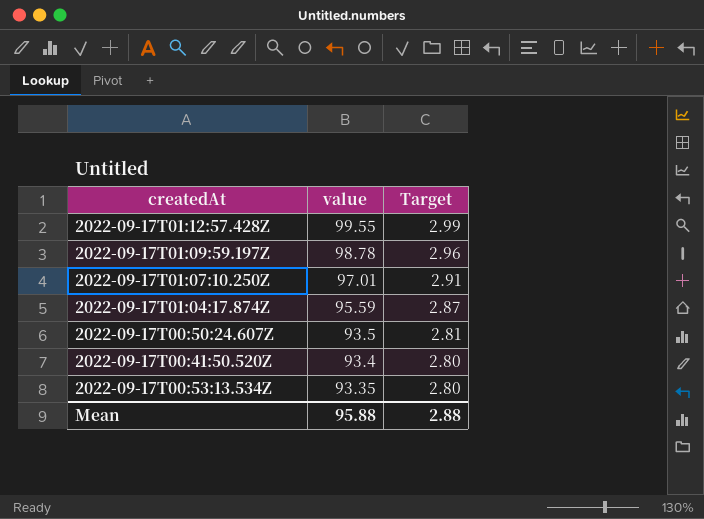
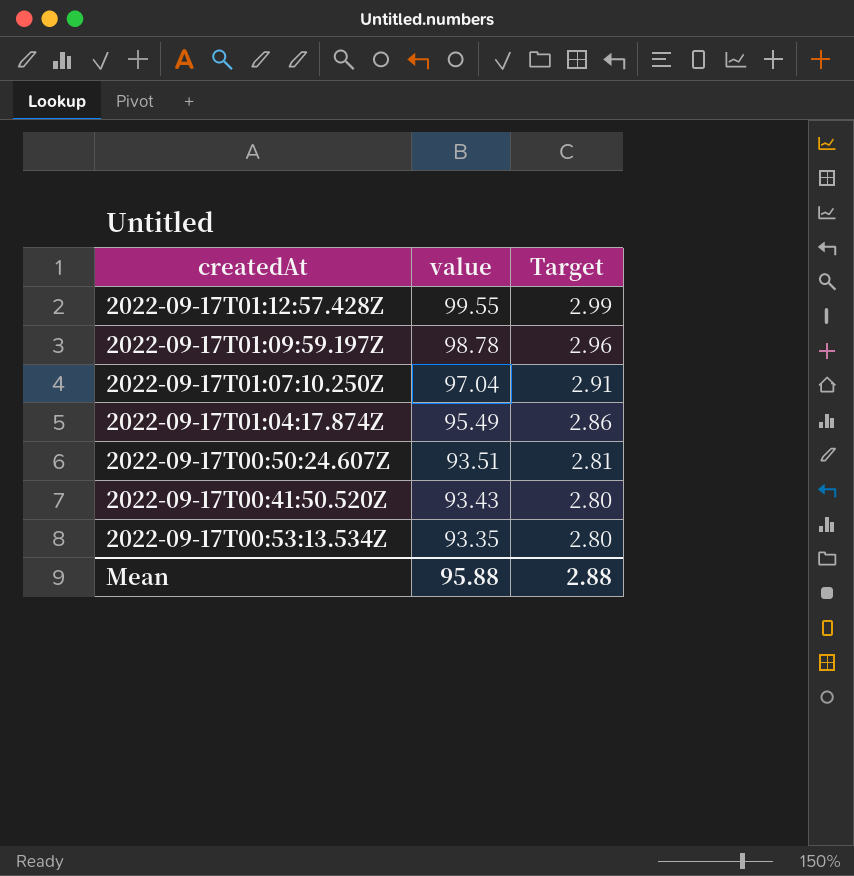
2022-09-17T01:07:10.250Z | value: 97.01 -> 97.04
2022-09-17T01:04:17.874Z | value: 95.59 -> 95.49
2022-09-17T01:04:17.874Z | Target: 2.87 -> 2.86
2022-09-17T00:50:24.607Z | value: 93.5 -> 93.51
2022-09-17T00:41:50.520Z | value: 93.4 -> 93.43

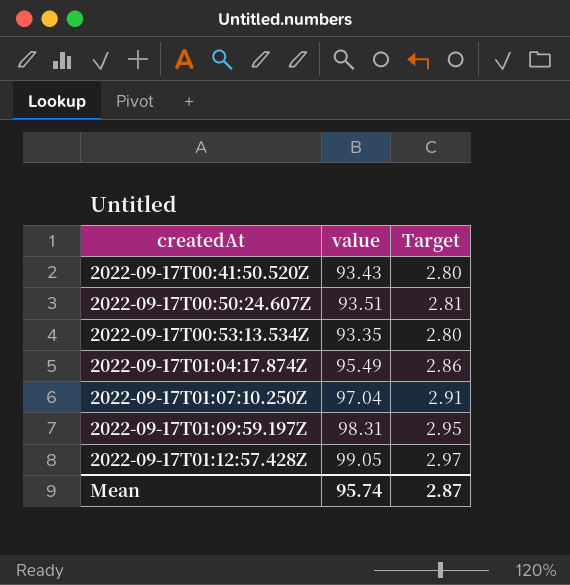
row order: value descending -> createdAt ascending
2022-09-17T01:09:59.197Z | value: 98.78 -> 98.31
2022-09-17T01:09:59.197Z | Target: 2.96 -> 2.95
2022-09-17T01:12:57.428Z | value: 99.55 -> 99.05
2022-09-17T01:12:57.428Z | Target: 2.99 -> 2.97
Mean | value: 95.88 -> 95.74
Mean | Target: 2.88 -> 2.87

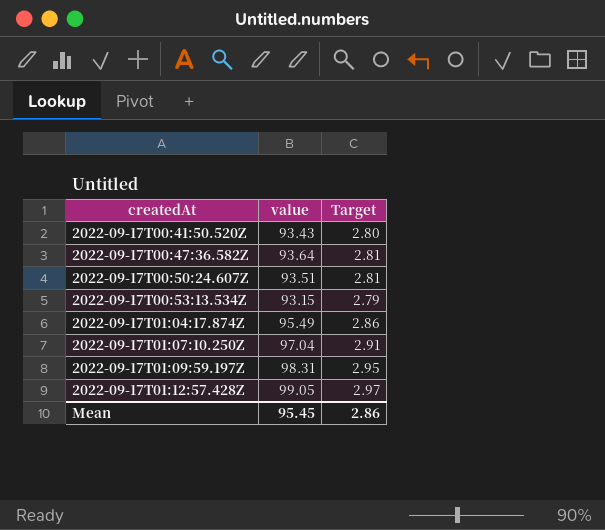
row 2022-09-17T00:47:36.582Z: none -> 93.64 | 2.81
2022-09-17T00:53:13.534Z | value: 93.35 -> 93.15
2022-09-17T00:53:13.534Z | Target: 2.80 -> 2.79
Mean | value: 95.74 -> 95.45
Mean | Target: 2.87 -> 2.86

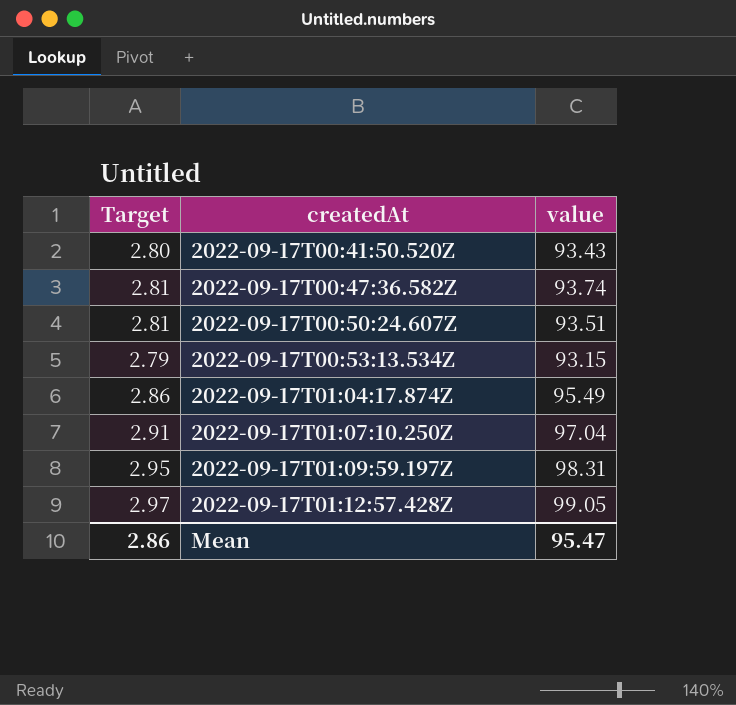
column Target | position: 3 -> 1
2022-09-17T00:47:36.582Z | value: 93.64 -> 93.74
Mean | value: 95.45 -> 95.47

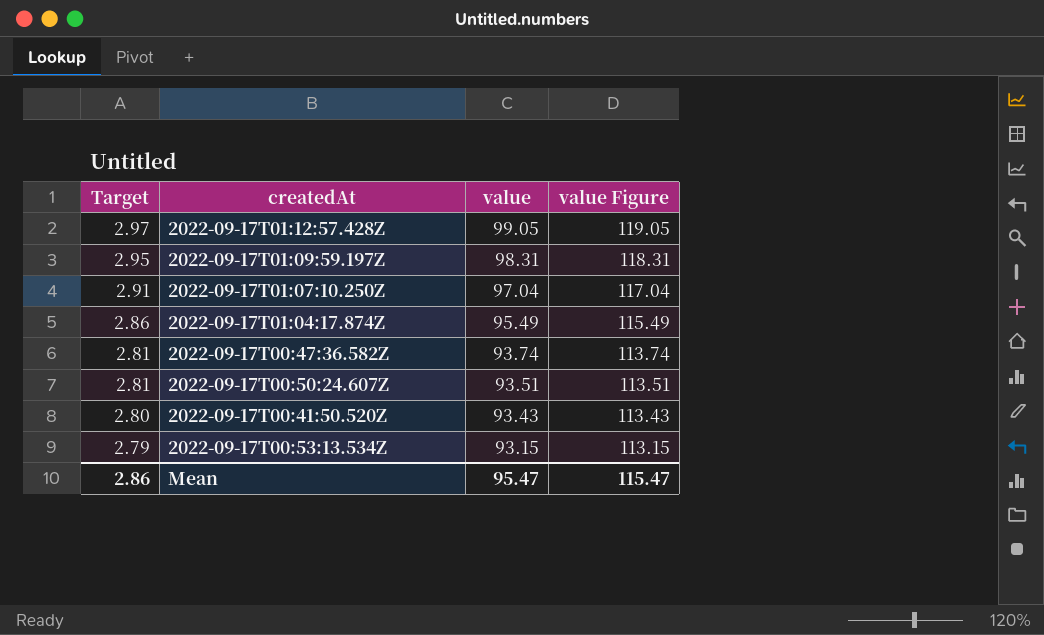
row order: createdAt ascending -> Target descending
column value Figure | formula: none -> [value] + 20

